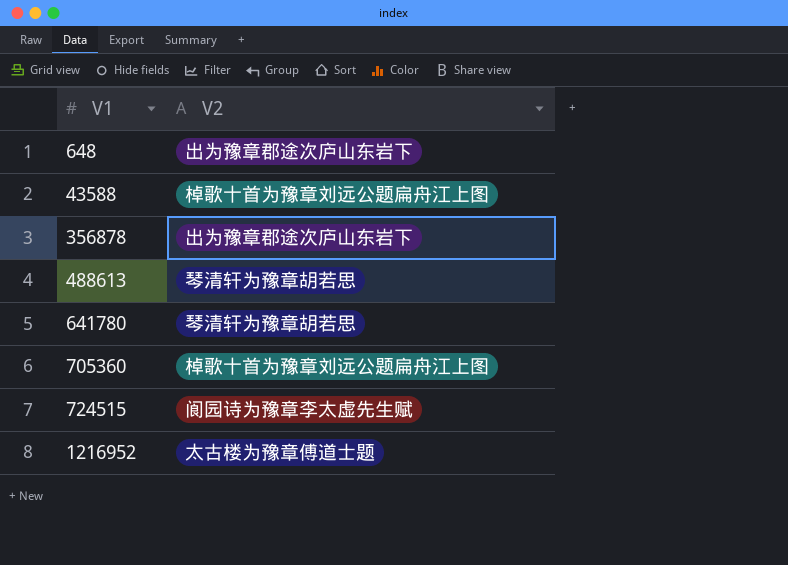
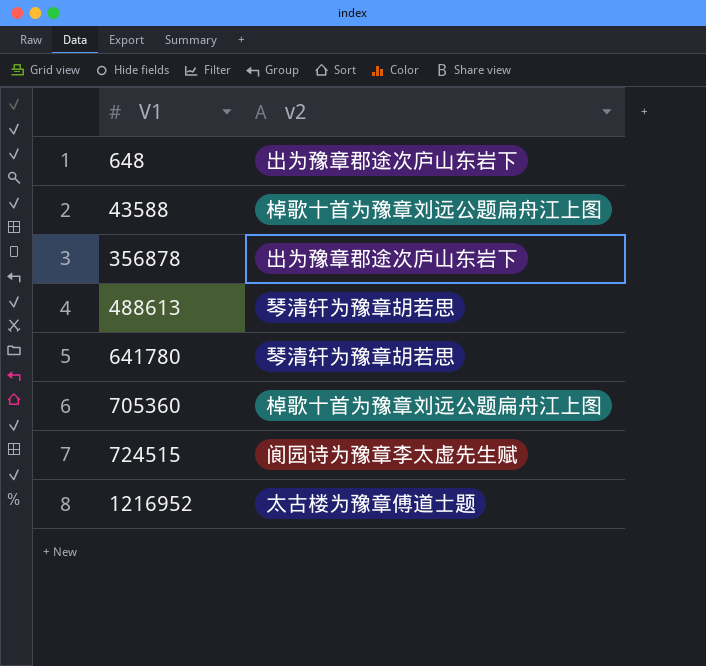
column name: V2 -> v2

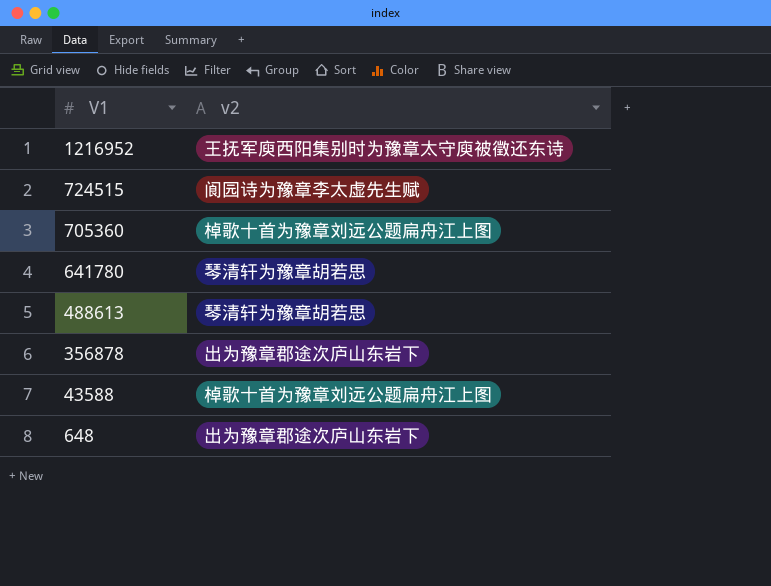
row order: V1 ascending -> V1 descending
1216952 | v2: 太古楼为豫章傅道士题 -> 王抚军庾西阳集别时为豫章太守庾被徵还东诗

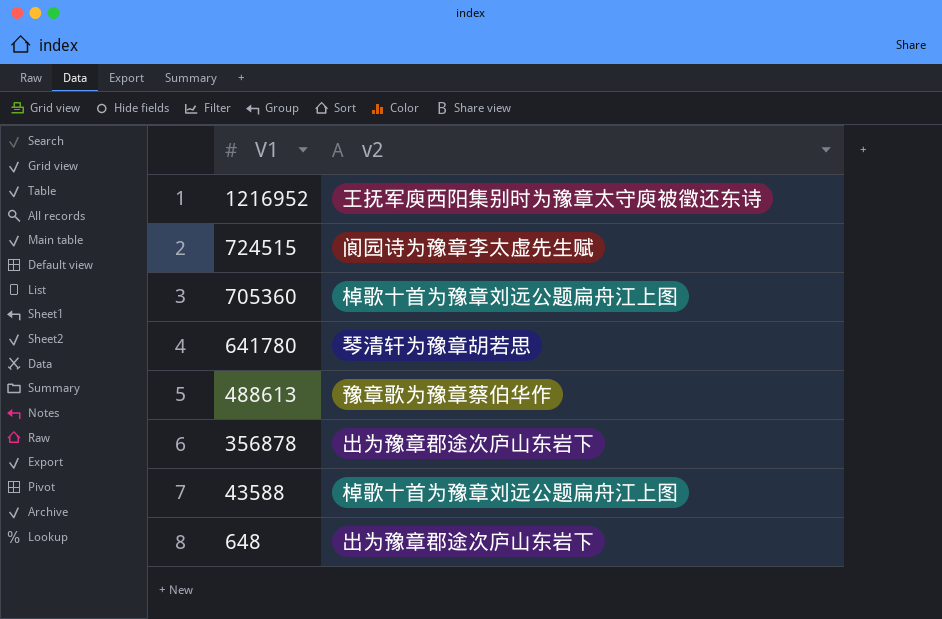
488613 | v2: 琴清轩为豫章胡若思 -> 豫章歌为豫章蔡伯华作

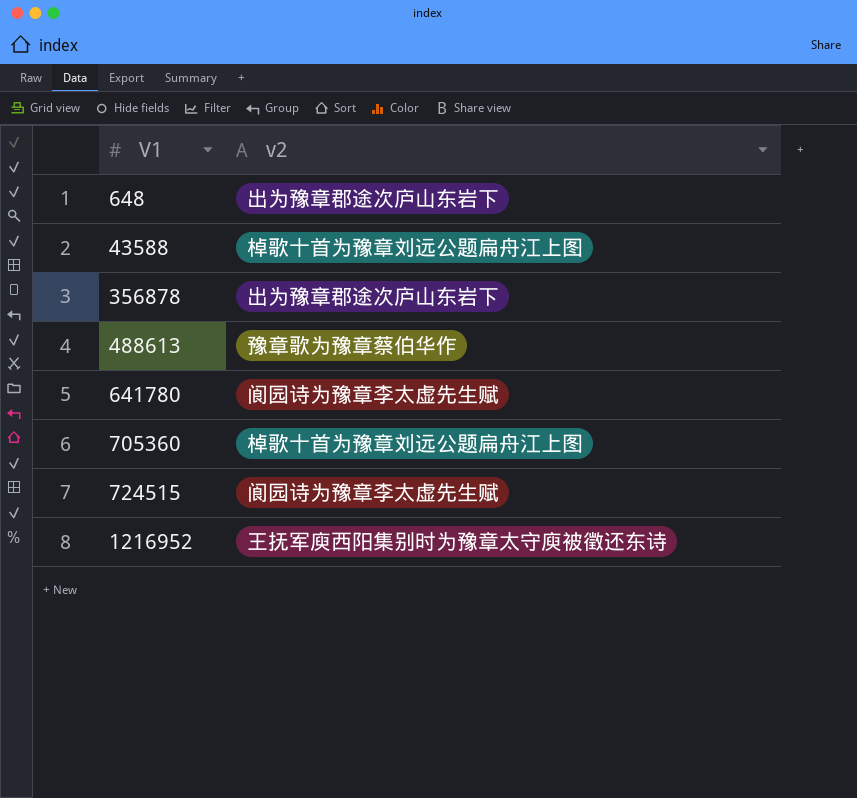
row order: V1 descending -> V1 ascending
641780 | v2: 琴清轩为豫章胡若思 -> 阆园诗为豫章李太虚先生赋

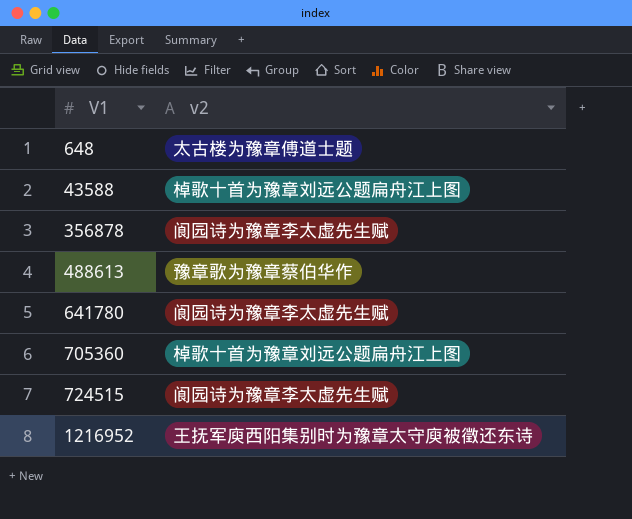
648 | v2: 出为豫章郡途次庐山东岩下 -> 太古楼为豫章傅道士题
356878 | v2: 出为豫章郡途次庐山东岩下 -> 阆园诗为豫章李太虚先生赋

